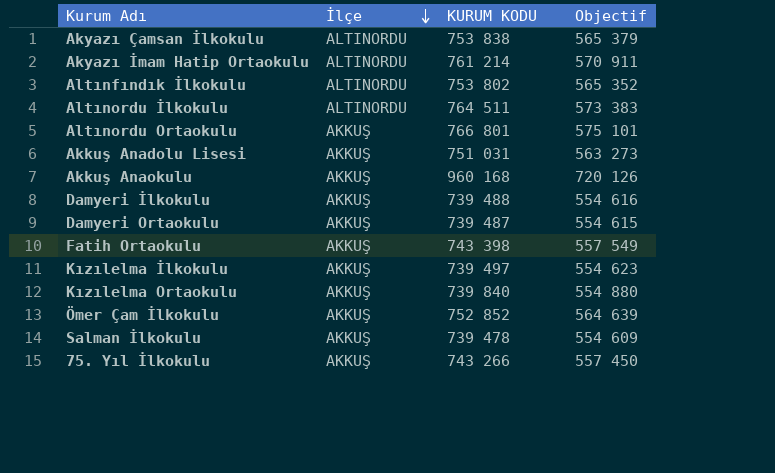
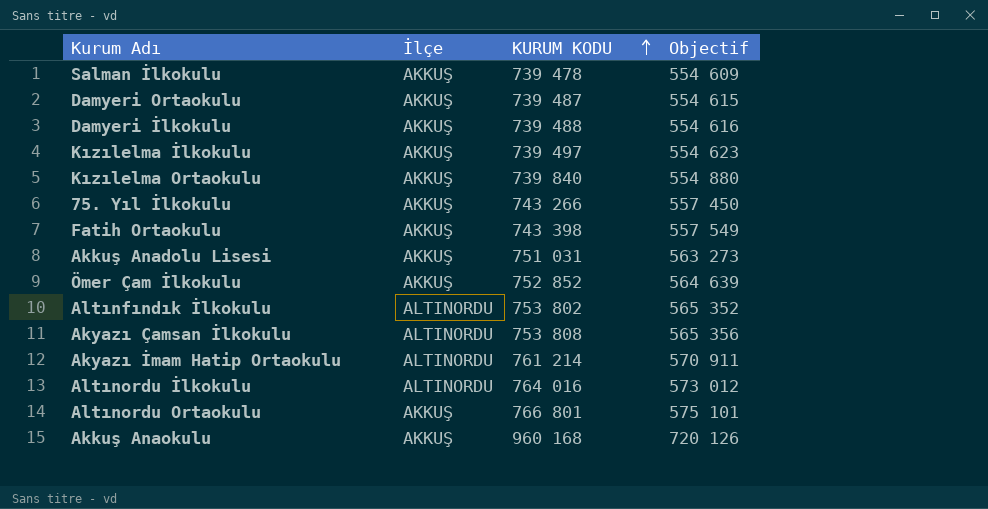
row order: İlçe descending -> KURUM KODU ascending
Akyazı Çamsan İlkokulu | KURUM KODU: 753 838 -> 753 808
Akyazı Çamsan İlkokulu | Objectif: 565 379 -> 565 356
Altınordu İlkokulu | KURUM KODU: 764 511 -> 764 016
Altınordu İlkokulu | Objectif: 573 383 -> 573 012

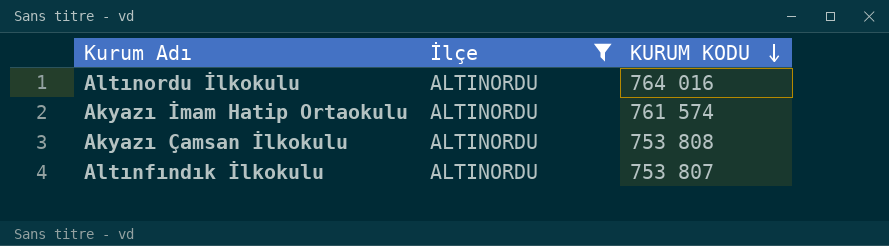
filter: none -> İlçe = ALTINORDU
row order: KURUM KODU ascending -> KURUM KODU descending
column Objectif | formula: [KURUM KODU] * 0,75 -> none
Akyazı İmam Hatip Ortaokulu | KURUM KODU: 761 214 -> 761 574
Altınfındık İlkokulu | KURUM KODU: 753 802 -> 753 807

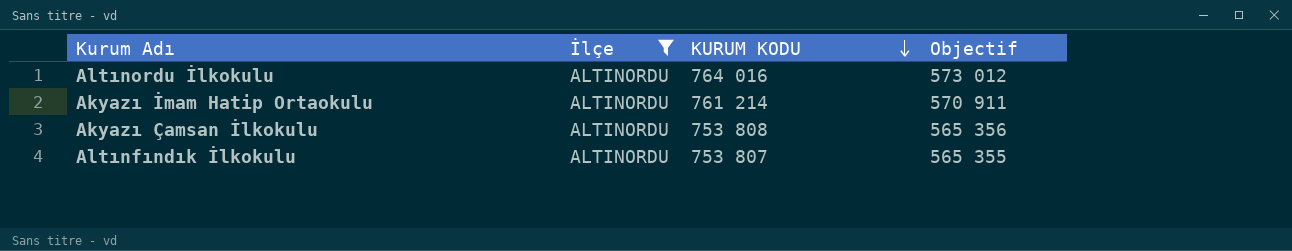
column Objectif | formula: none -> [KURUM KODU] * 0,75
Akyazı İmam Hatip Ortaokulu | KURUM KODU: 761 574 -> 761 214

